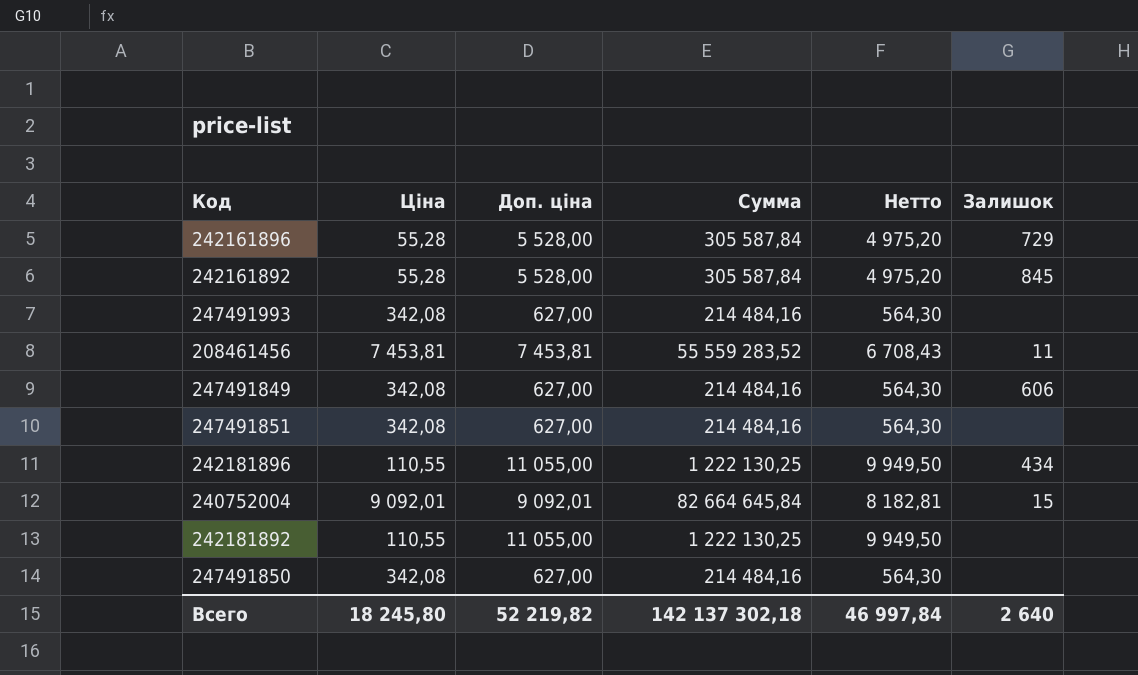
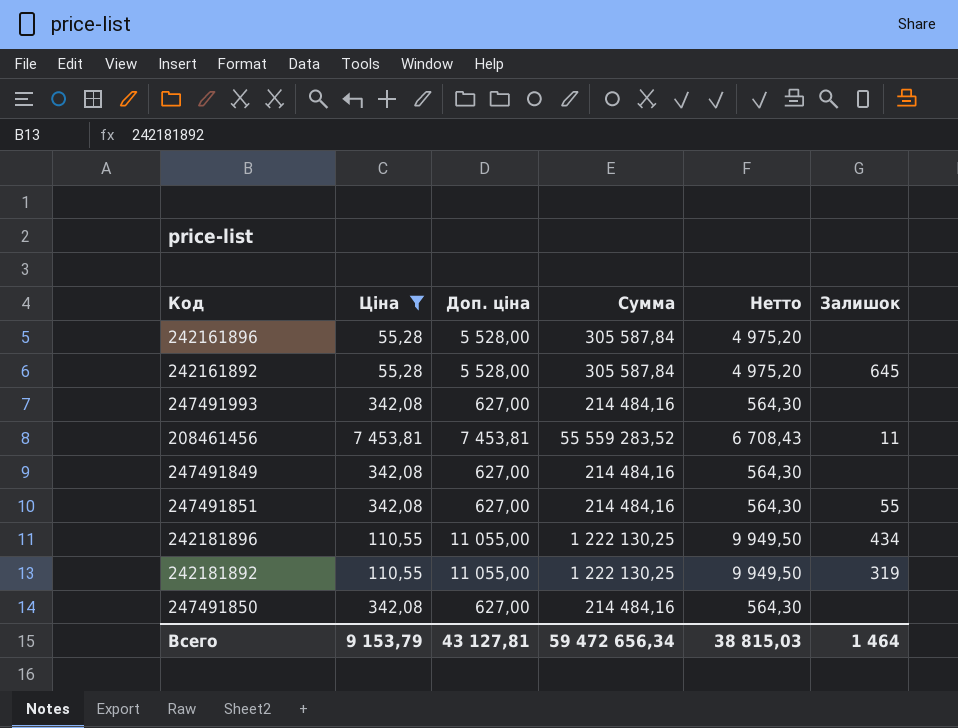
filter: none -> Ціна != 9 092,01
242161896 | Залишок: 729 -> none
242161892 | Залишок: 845 -> 645
247491849 | Залишок: 606 -> none
247491851 | Залишок: none -> 55
242181892 | Залишок: none -> 319
Всего | Ціна: 18 245,80 -> 9 153,79
Всего | Доп. ціна: 52 219,82 -> 43 127,81
Всего | Сумма: 142 137 302,18 -> 59 472 656,34
Всего | Нетто: 46 997,84 -> 38 815,03
Всего | Залишок: 2 640 -> 1 464

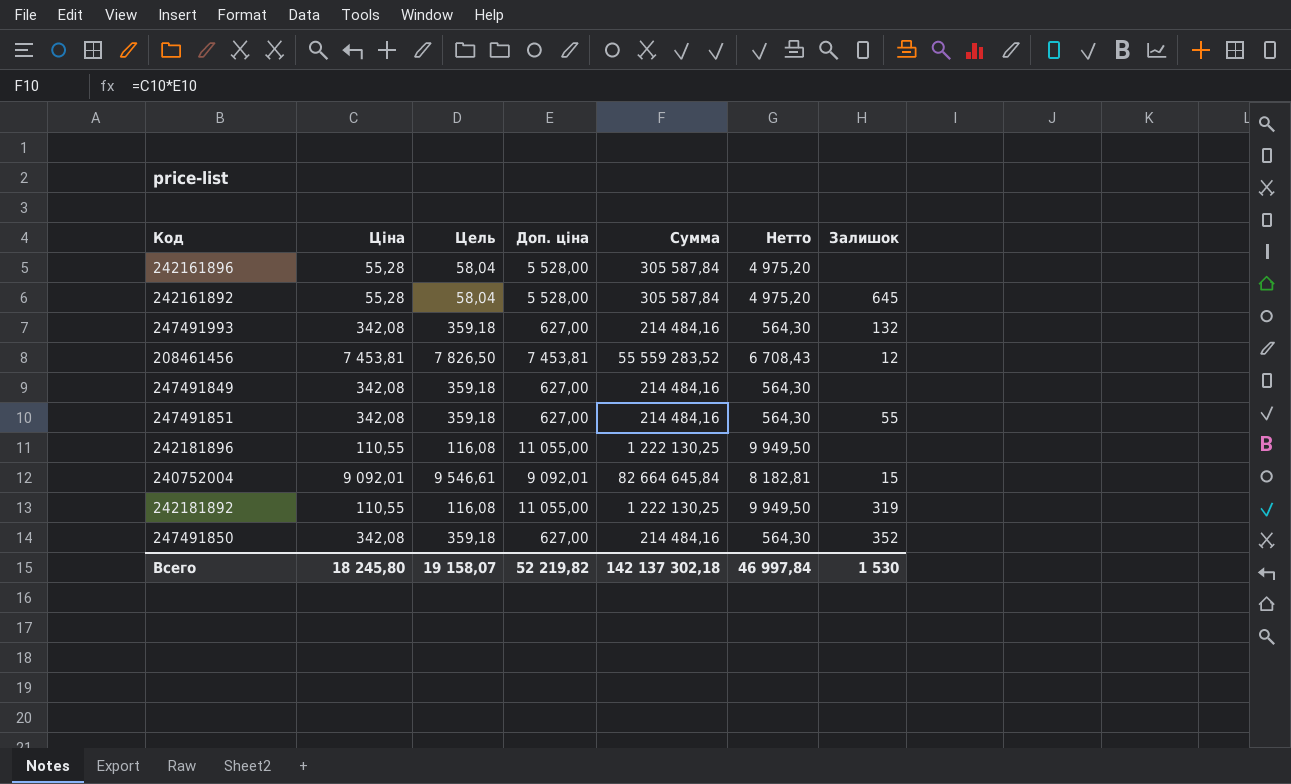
filter: Ціна != 9 092,01 -> none
column Цель | formula: none -> [Ціна] * 1,05
247491993 | Залишок: none -> 132
208461456 | Залишок: 11 -> 12
242181896 | Залишок: 434 -> none
247491850 | Залишок: none -> 352
Всего | Ціна: 9 153,79 -> 18 245,80
Всего | Доп. ціна: 43 127,81 -> 52 219,82
Всего | Сумма: 59 472 656,34 -> 142 137 302,18
Всего | Нетто: 38 815,03 -> 46 997,84
Всего | Залишок: 1 464 -> 1 530

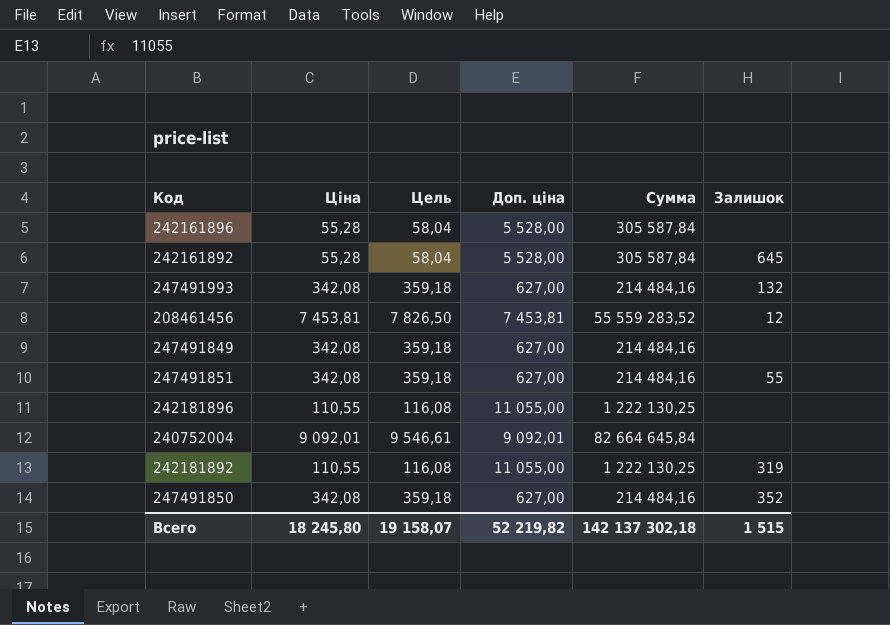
column Нетто | formula: [Доп. ціна] * 0,9 -> none
240752004 | Залишок: 15 -> none
Всего | Залишок: 1 530 -> 1 515

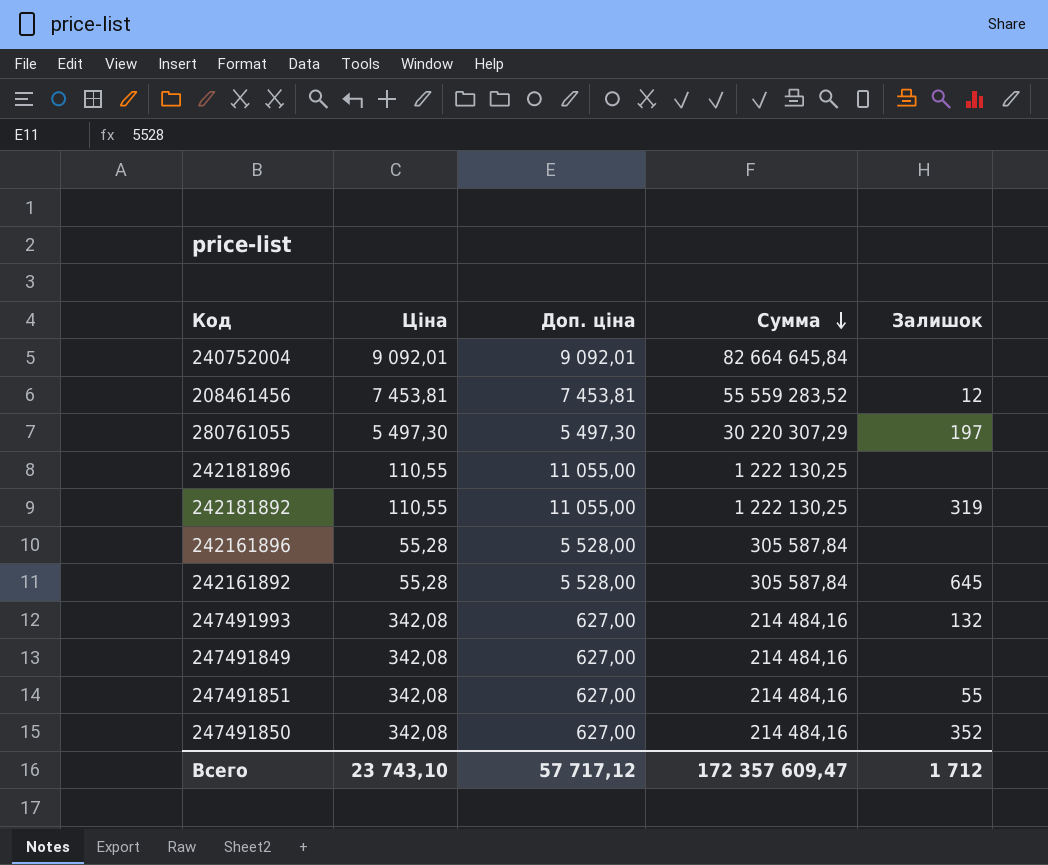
row order: none -> Сумма descending
column Цель | formula: [Ціна] * 1,05 -> none
row 280761055: none -> 5 497,30 | 5 497,30 | 30 220 307,29 | 197
Всего | Ціна: 18 245,80 -> 23 743,10
Всего | Доп. ціна: 52 219,82 -> 57 717,12
Всего | Сумма: 142 137 302,18 -> 172 357 609,47
Всего | Залишок: 1 515 -> 1 712

